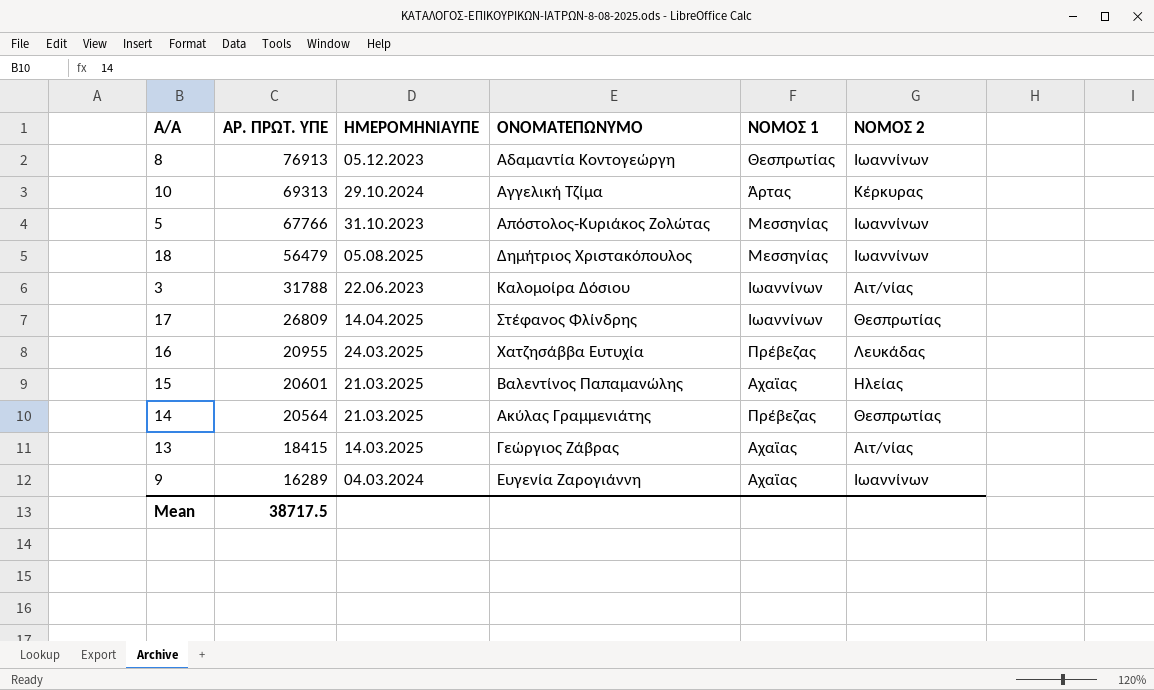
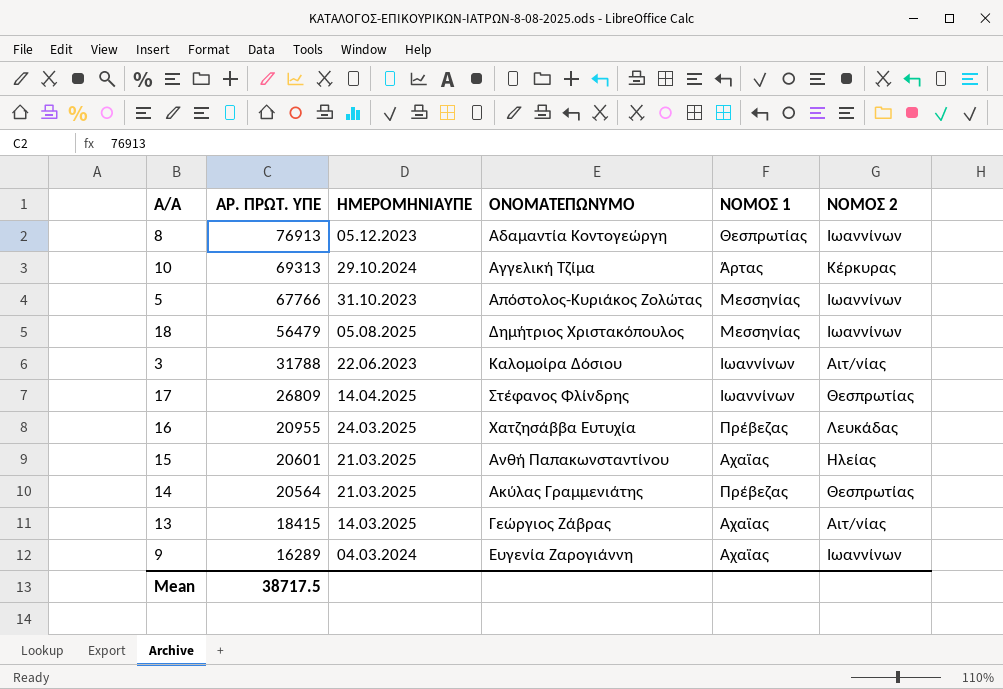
15 | ΟΝΟΜΑΤΕΠΩΝΥΜΟ: Βαλεντίνος Παπαμανώλης -> Ανθή Παπακωνσταντίνου

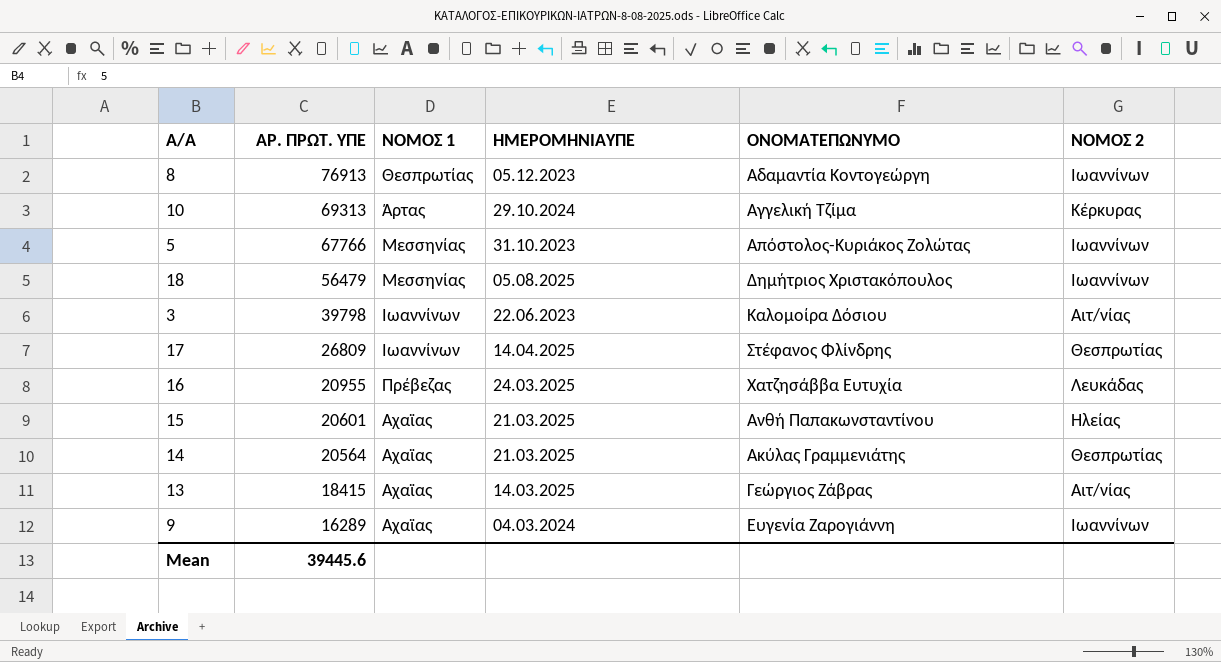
column ΝΟΜΟΣ 1 | position: 5 -> 3
3 | ΑΡ. ΠΡΩΤ. ΥΠΕ: 31788 -> 39798
14 | ΝΟΜΟΣ 1: Πρέβεζας -> Αχαϊας
Mean | ΑΡ. ΠΡΩΤ. ΥΠΕ: 38717.5 -> 39445.6

